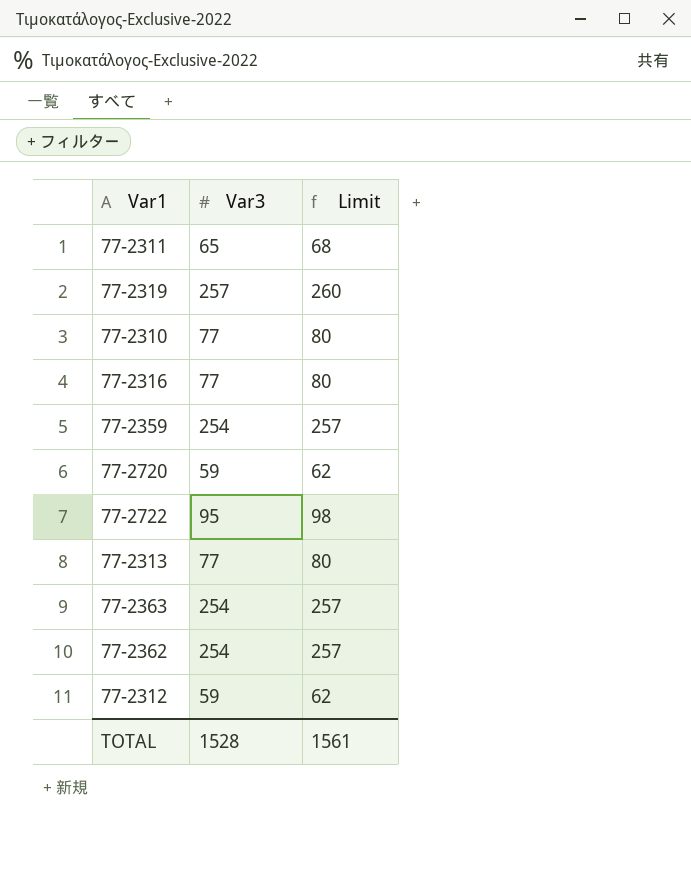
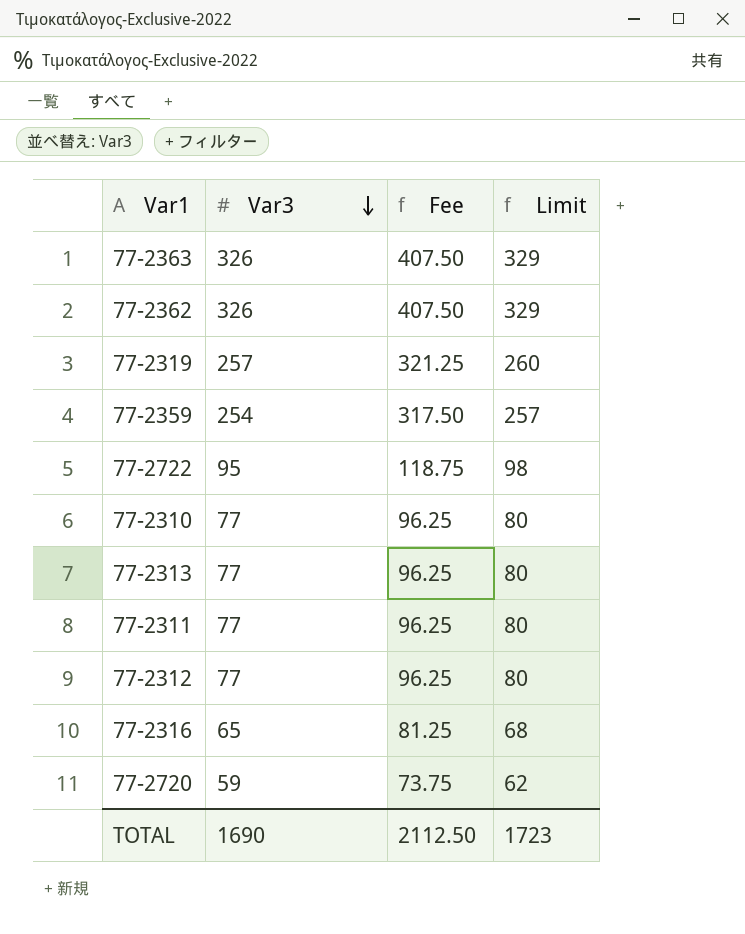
row order: none -> Var3 descending
column Fee | formula: none -> [Var3] * 1.25
77-2363 | Var3: 254 -> 326
77-2363 | Limit: 257 -> 329
77-2362 | Var3: 254 -> 326
77-2362 | Limit: 257 -> 329
77-2311 | Var3: 65 -> 77
77-2311 | Limit: 68 -> 80
77-2312 | Var3: 59 -> 77
77-2312 | Limit: 62 -> 80
77-2316 | Var3: 77 -> 65
77-2316 | Limit: 80 -> 68
TOTAL | Var3: 1528 -> 1690
TOTAL | Limit: 1561 -> 1723

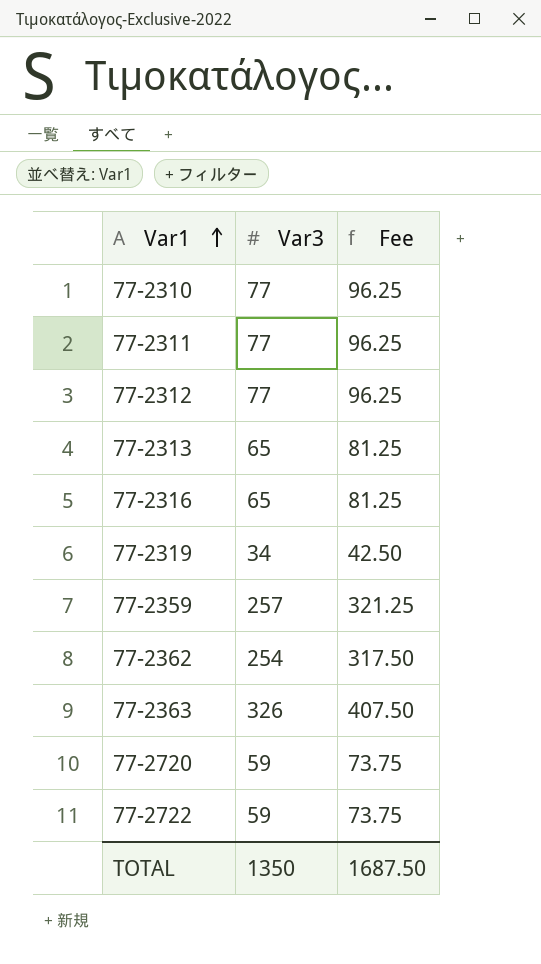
row order: Var3 descending -> Var1 ascending
column Limit | formula: [Var3] + 3 -> none
77-2313 | Var3: 77 -> 65
77-2313 | Fee: 96.25 -> 81.25
77-2319 | Var3: 257 -> 34
77-2319 | Fee: 321.25 -> 42.50
77-2359 | Var3: 254 -> 257
77-2359 | Fee: 317.50 -> 321.25
77-2362 | Var3: 326 -> 254
77-2362 | Fee: 407.50 -> 317.50
77-2722 | Var3: 95 -> 59
77-2722 | Fee: 118.75 -> 73.75
TOTAL | Var3: 1690 -> 1350
TOTAL | Fee: 2112.50 -> 1687.50

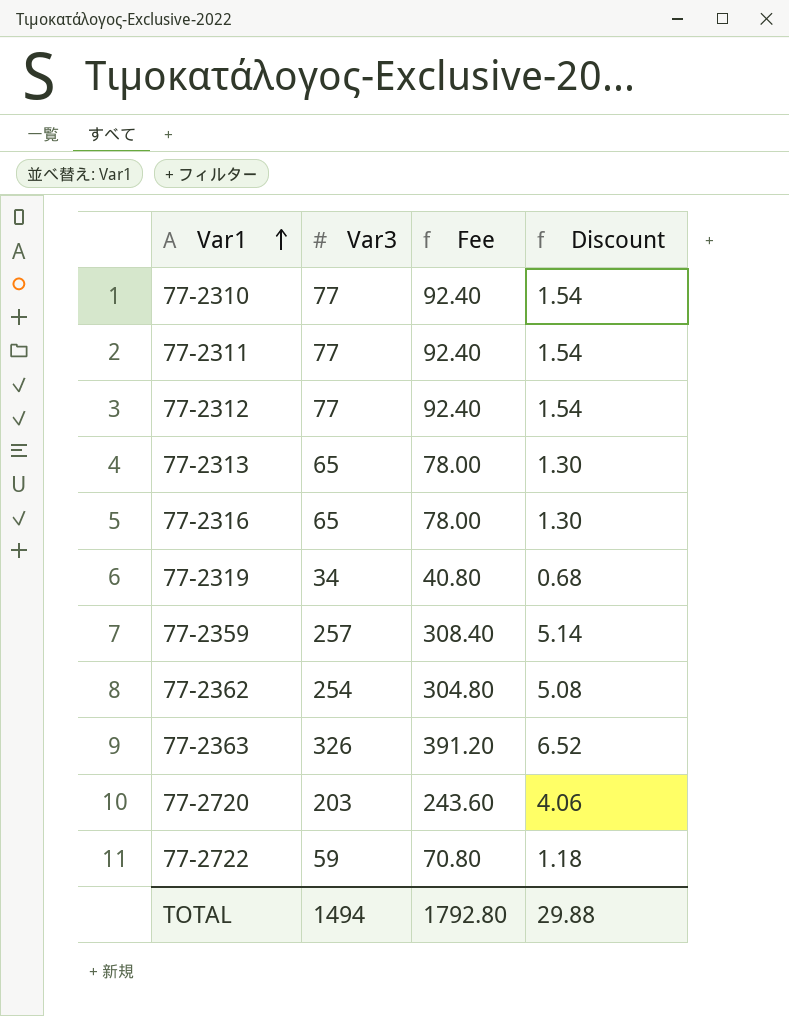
column Fee | formula: [Var3] * 1.25 -> [Var3] * 1.2
column Discount | formula: none -> [Var3] * 0.02
77-2720 | Var3: 59 -> 203
TOTAL | Var3: 1350 -> 1494
TOTAL | Fee: 1687.50 -> 1792.80

